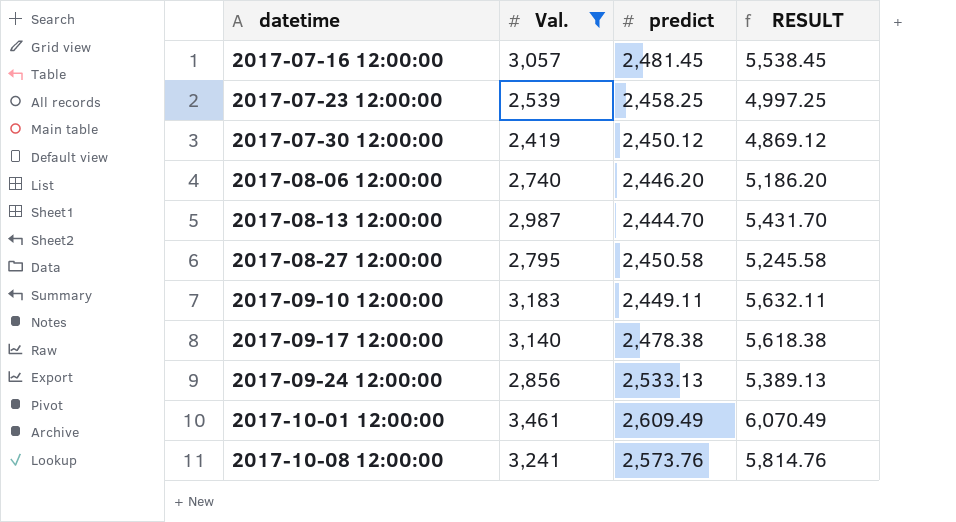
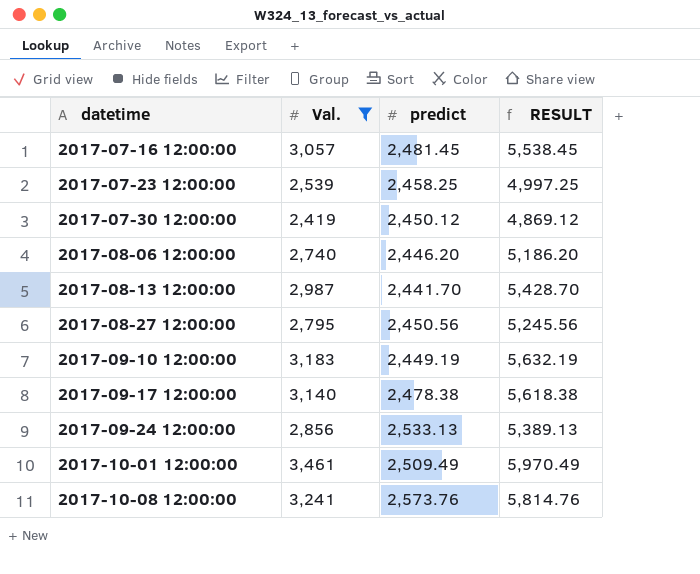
2017-08-13 12:00:00 | predict: 2,444.70 -> 2,441.70
2017-08-13 12:00:00 | RESULT: 5,431.70 -> 5,428.70
2017-08-27 12:00:00 | predict: 2,450.58 -> 2,450.56
2017-08-27 12:00:00 | RESULT: 5,245.58 -> 5,245.56
2017-09-10 12:00:00 | predict: 2,449.11 -> 2,449.19
2017-09-10 12:00:00 | RESULT: 5,632.11 -> 5,632.19
2017-10-01 12:00:00 | predict: 2,609.49 -> 2,509.49
2017-10-01 12:00:00 | RESULT: 6,070.49 -> 5,970.49

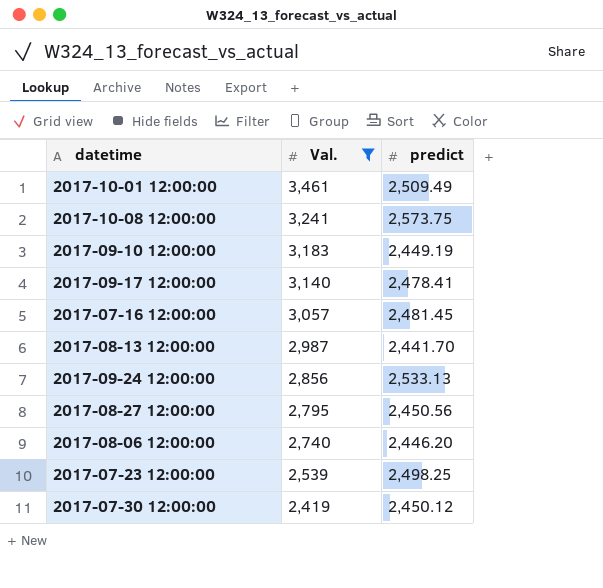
row order: datetime ascending -> Val. descending
column RESULT | formula: [Val.] + [predict] -> none
2017-10-08 12:00:00 | predict: 2,573.76 -> 2,573.75
2017-09-17 12:00:00 | predict: 2,478.38 -> 2,478.41
2017-07-23 12:00:00 | predict: 2,458.25 -> 2,498.25

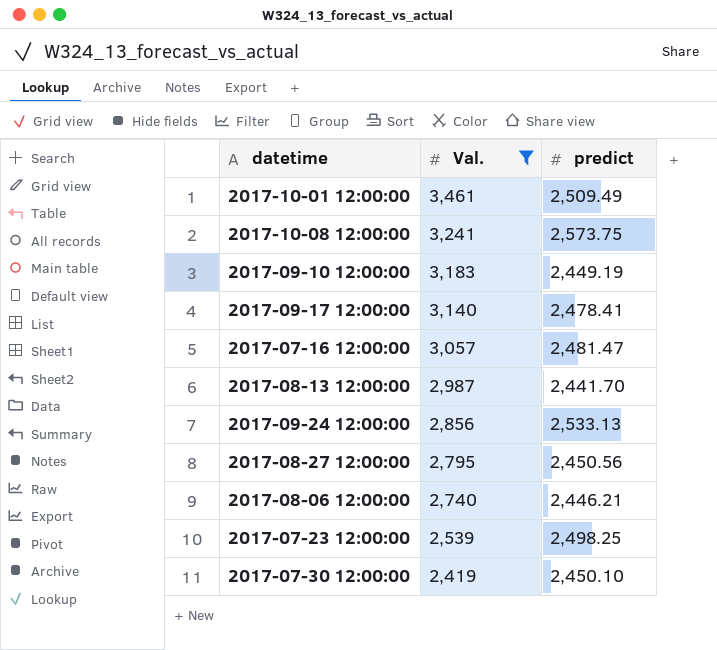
2017-07-16 12:00:00 | predict: 2,481.45 -> 2,481.47
2017-08-06 12:00:00 | predict: 2,446.20 -> 2,446.21
2017-07-30 12:00:00 | predict: 2,450.12 -> 2,450.10

